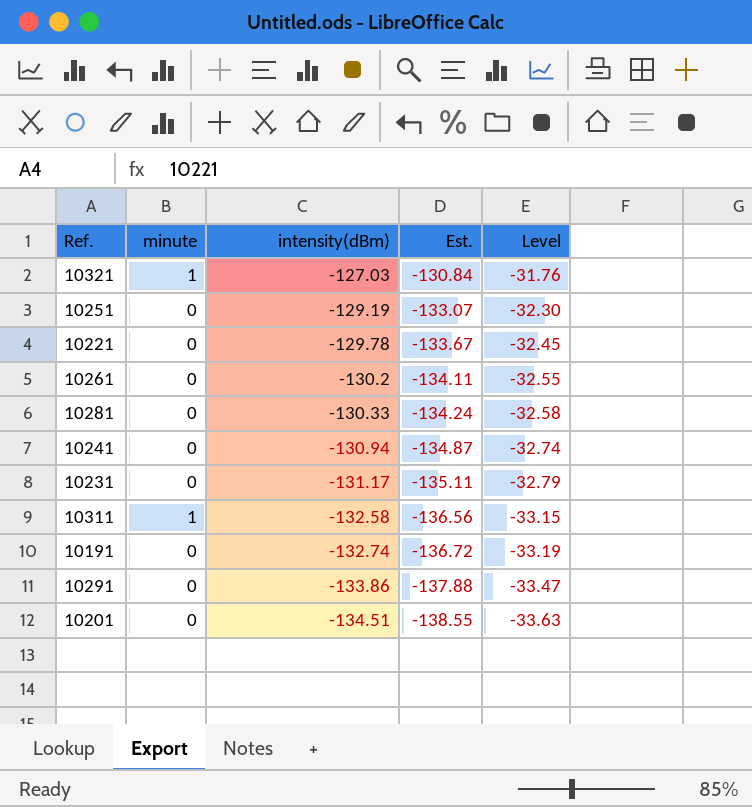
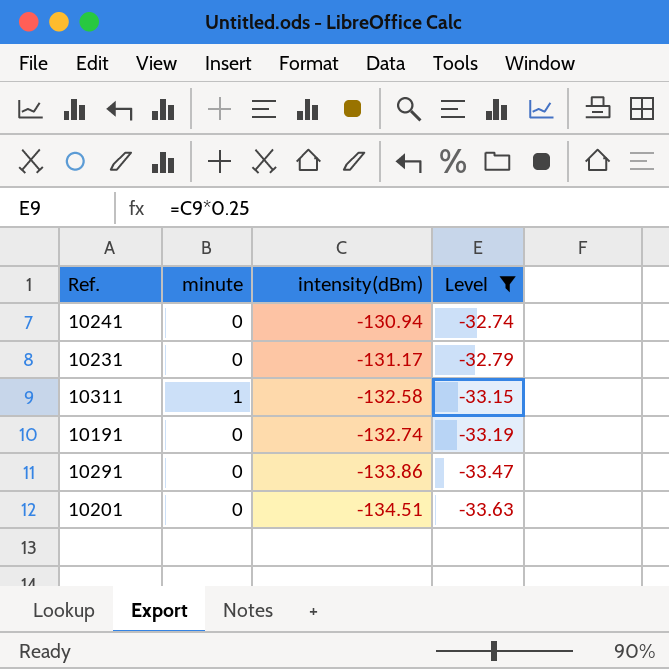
filter: none -> Level <= -32.74
column Est. | formula: [intensity(dBm)] * 1.03 -> none

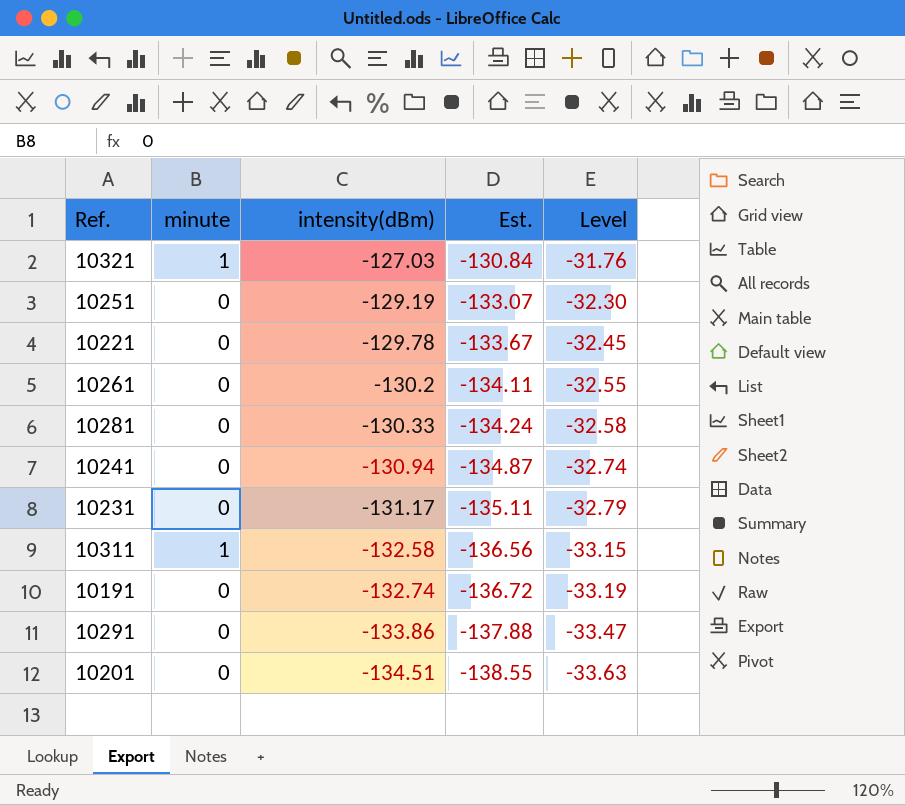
filter: Level <= -32.74 -> none
column Est. | formula: none -> [intensity(dBm)] * 1.03

